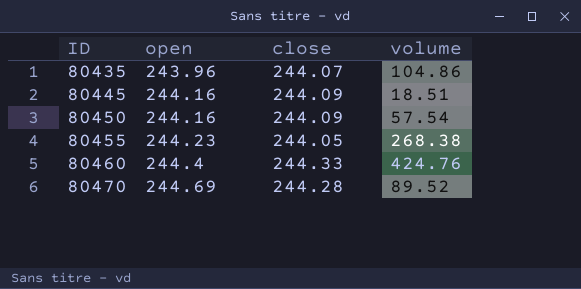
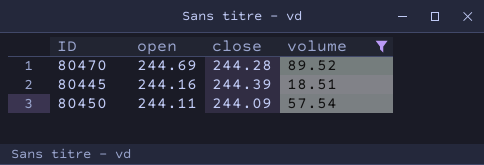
filter: none -> volume <= 89.52
row order: ID ascending -> open descending
80445 | close: 244.09 -> 244.39
80450 | open: 244.16 -> 244.11

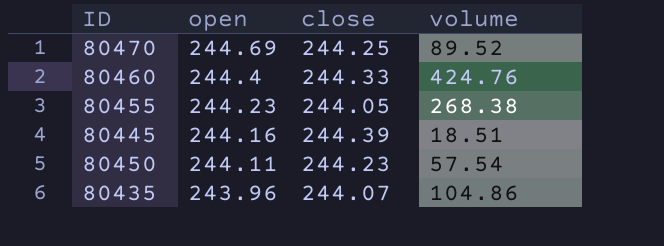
filter: volume <= 89.52 -> none
80470 | close: 244.28 -> 244.25
80450 | close: 244.09 -> 244.23

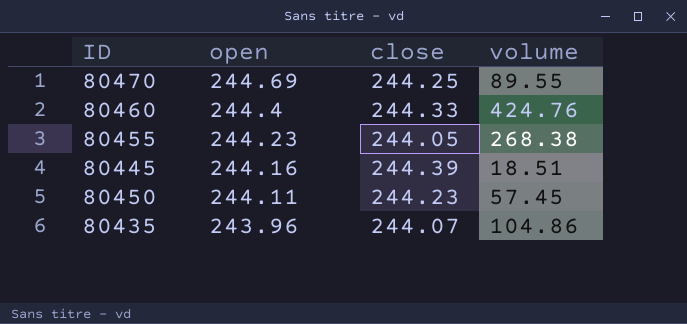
80470 | volume: 89.52 -> 89.55
80450 | volume: 57.54 -> 57.45

